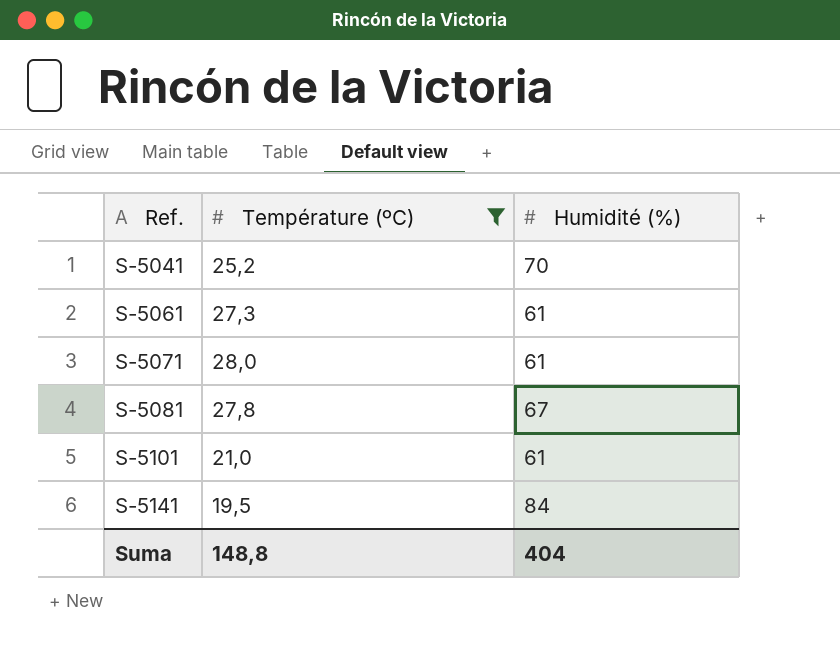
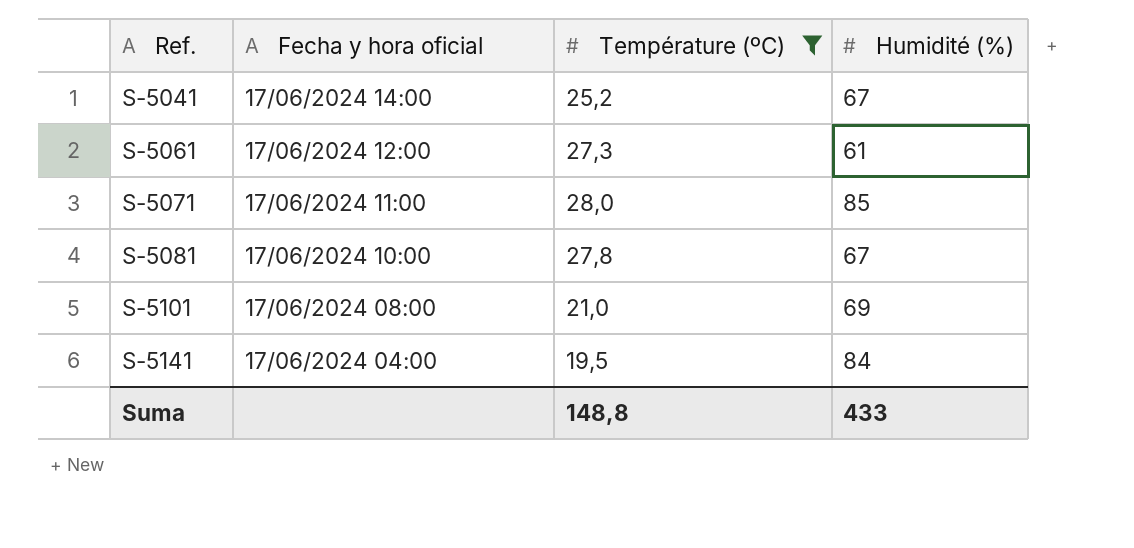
column Fecha y hora oficial | position: none -> 2
S-5041 | Humidité (%): 70 -> 67
S-5071 | Humidité (%): 61 -> 85
S-5101 | Humidité (%): 61 -> 69
Suma | Humidité (%): 404 -> 433

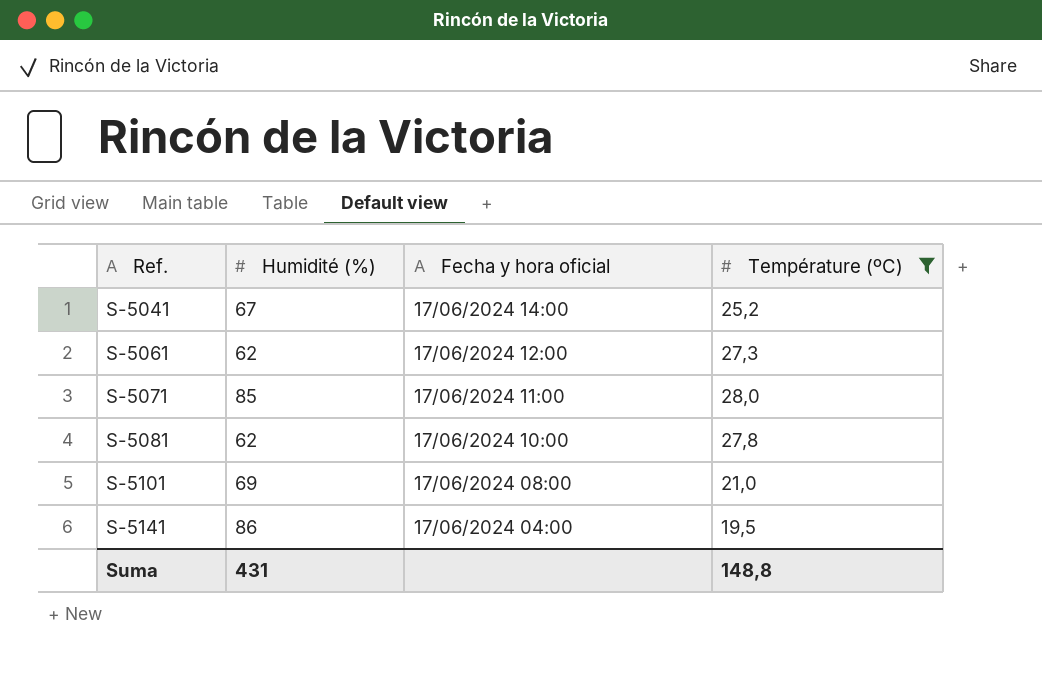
column Humidité (%) | position: 4 -> 2
S-5061 | Humidité (%): 61 -> 62
S-5081 | Humidité (%): 67 -> 62
S-5141 | Humidité (%): 84 -> 86
Suma | Humidité (%): 433 -> 431

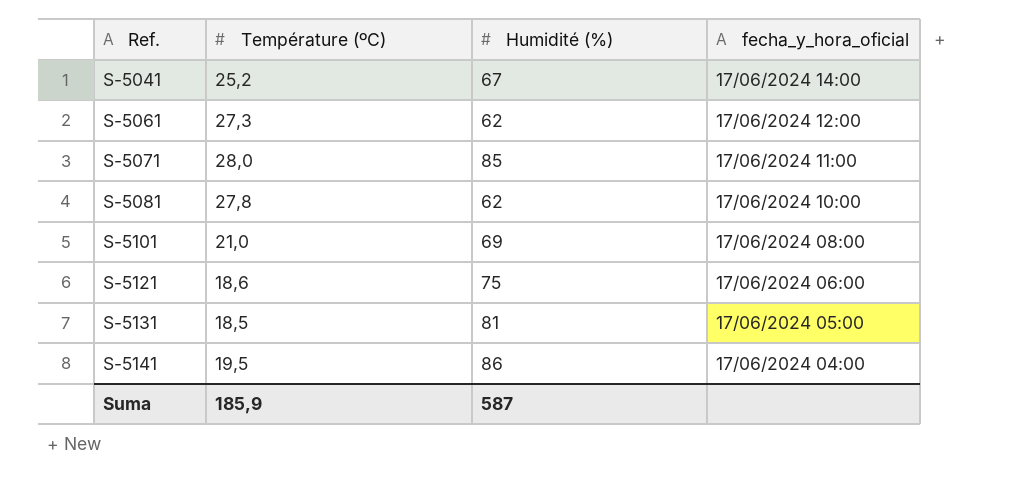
filter: Température (ºC) >= 19,5 -> none
column Température (ºC) | position: 4 -> 2
column name: Fecha y hora oficial -> fecha_y_hora_oficial
Suma | Température (ºC): 148,8 -> 185,9
Suma | Humidité (%): 431 -> 587

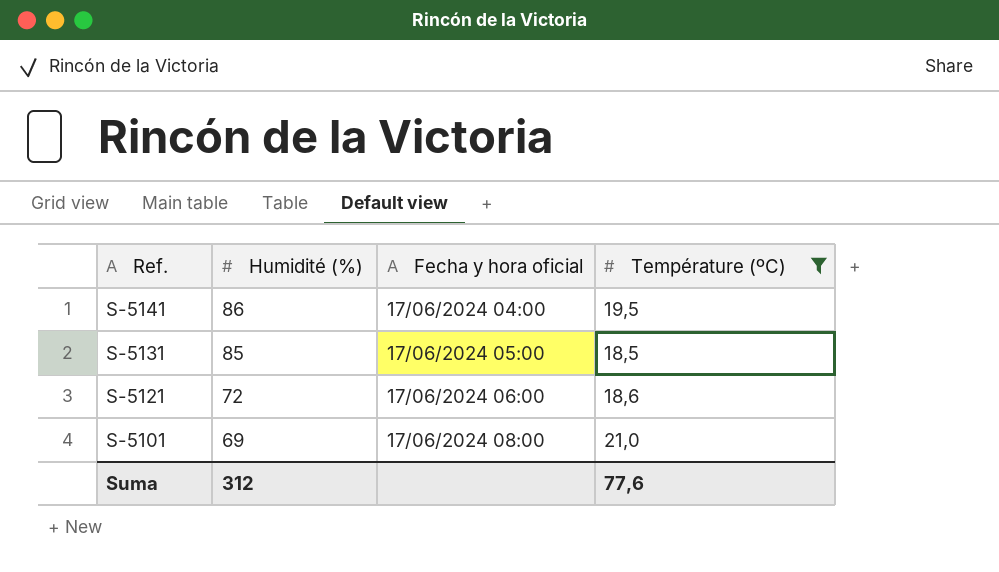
filter: none -> Température (ºC) <= 21,0
row order: Ref. ascending -> Ref. descending
column name: fecha_y_hora_oficial -> Fecha y hora oficial
column Température (ºC) | position: 2 -> 4
S-5131 | Humidité (%): 81 -> 85
S-5121 | Humidité (%): 75 -> 72
Suma | Humidité (%): 587 -> 312
Suma | Température (ºC): 185,9 -> 77,6

